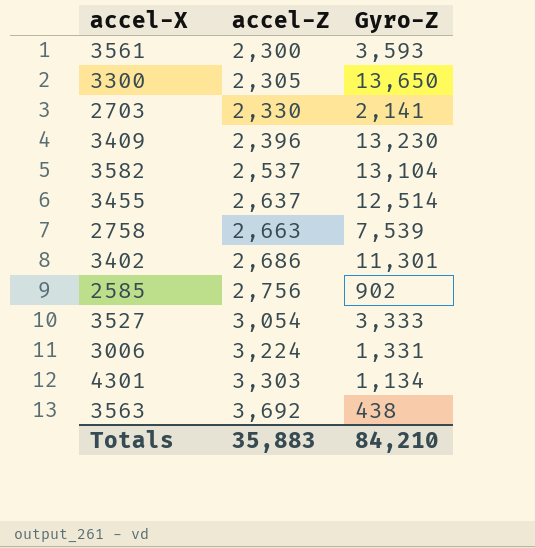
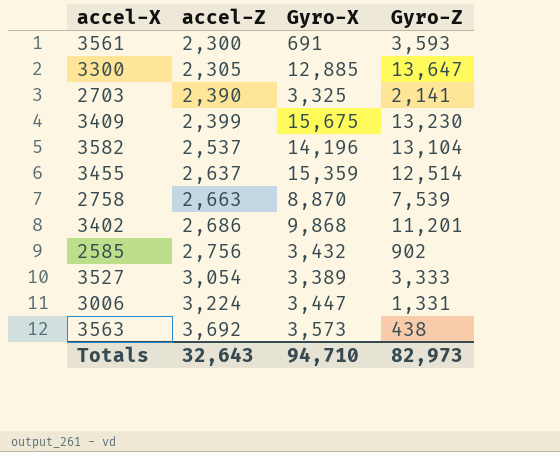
column Gyro-X | position: none -> 3
row 4301: 3,303 | 1,134 -> none
3300 | Gyro-Z: 13,650 -> 13,647
2703 | accel-Z: 2,330 -> 2,390
3409 | accel-Z: 2,396 -> 2,399
3402 | Gyro-Z: 11,301 -> 11,201
Totals | accel-Z: 35,883 -> 32,643
Totals | Gyro-Z: 84,210 -> 82,973

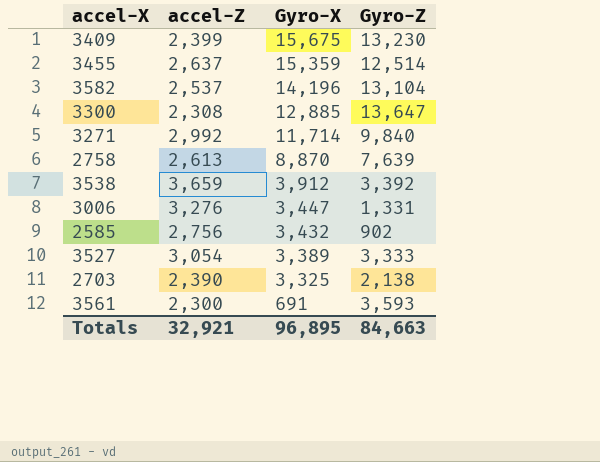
row order: accel-Z ascending -> Gyro-X descending
row 3402: 2,686 | 9,868 | 11,201 -> none
row 3563: 3,692 | 3,573 | 438 -> none
3300 | accel-Z: 2,305 -> 2,308
row 3271: none -> 2,992 | 11,714 | 9,840
2758 | accel-Z: 2,663 -> 2,613
2758 | Gyro-Z: 7,539 -> 7,639
row 3538: none -> 3,659 | 3,912 | 3,392
3006 | accel-Z: 3,224 -> 3,276
2703 | Gyro-Z: 2,141 -> 2,138
Totals | accel-Z: 32,643 -> 32,921
Totals | Gyro-X: 94,710 -> 96,895
Totals | Gyro-Z: 82,973 -> 84,663

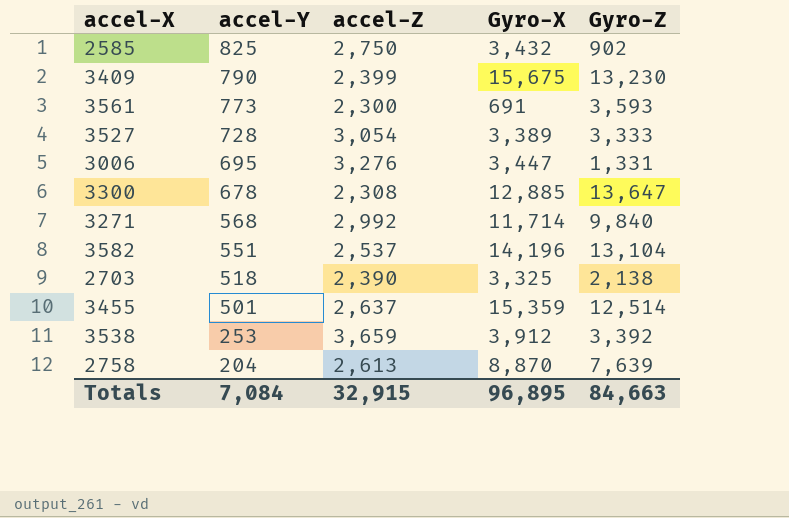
row order: Gyro-X descending -> accel-Y descending
column accel-Y | position: none -> 2
2585 | accel-Z: 2,756 -> 2,750
Totals | accel-Z: 32,921 -> 32,915

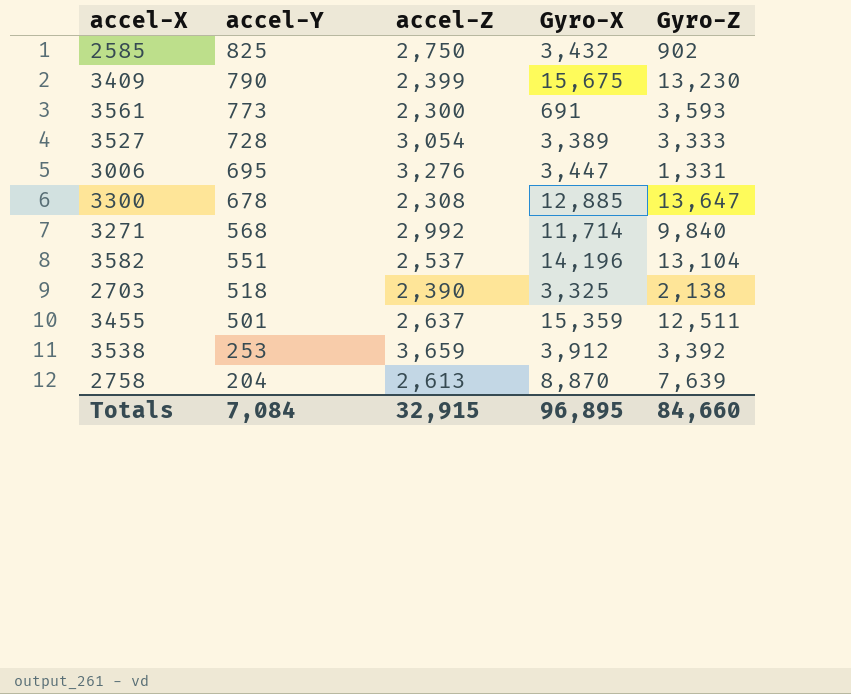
3455 | Gyro-Z: 12,514 -> 12,511
Totals | Gyro-Z: 84,663 -> 84,660

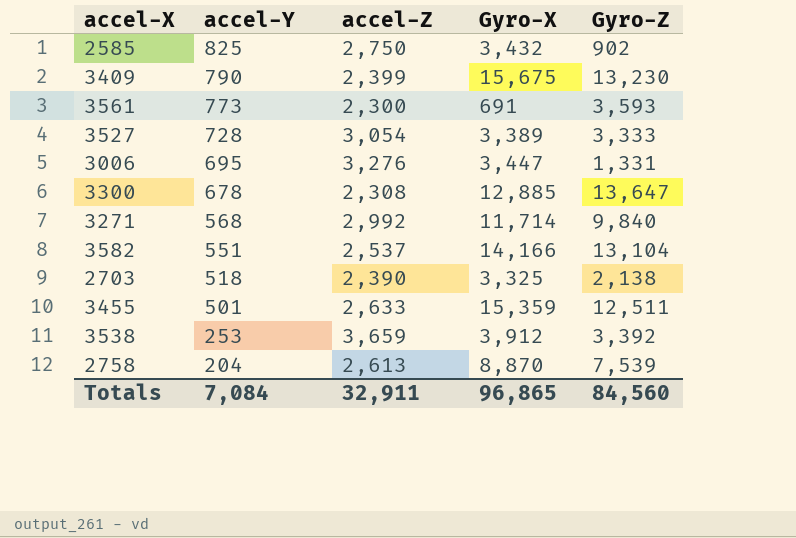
3582 | Gyro-X: 14,196 -> 14,166
3455 | accel-Z: 2,637 -> 2,633
2758 | Gyro-Z: 7,639 -> 7,539
Totals | accel-Z: 32,915 -> 32,911
Totals | Gyro-X: 96,895 -> 96,865
Totals | Gyro-Z: 84,660 -> 84,560

